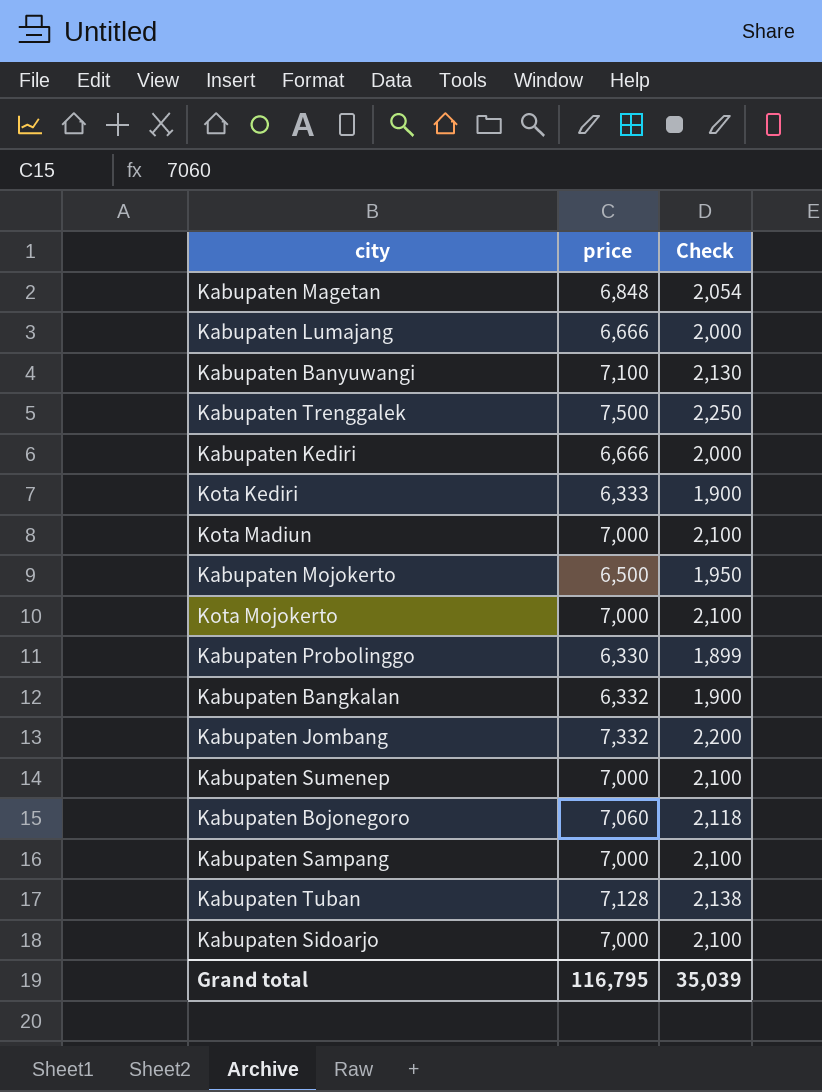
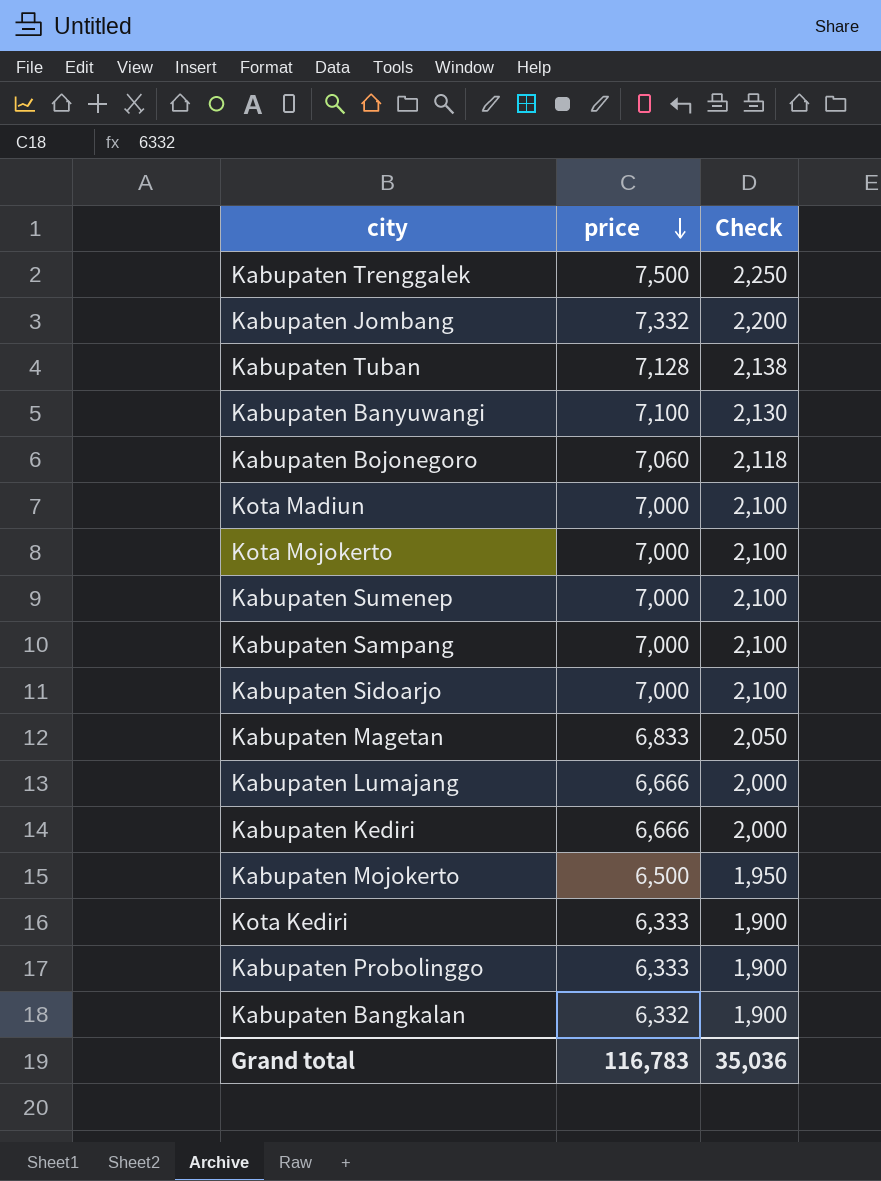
row order: none -> price descending
Kabupaten Magetan | price: 6,848 -> 6,833
Kabupaten Magetan | Check: 2,054 -> 2,050
Kabupaten Probolinggo | price: 6,330 -> 6,333
Kabupaten Probolinggo | Check: 1,899 -> 1,900
Grand total | price: 116,795 -> 116,783
Grand total | Check: 35,039 -> 35,036

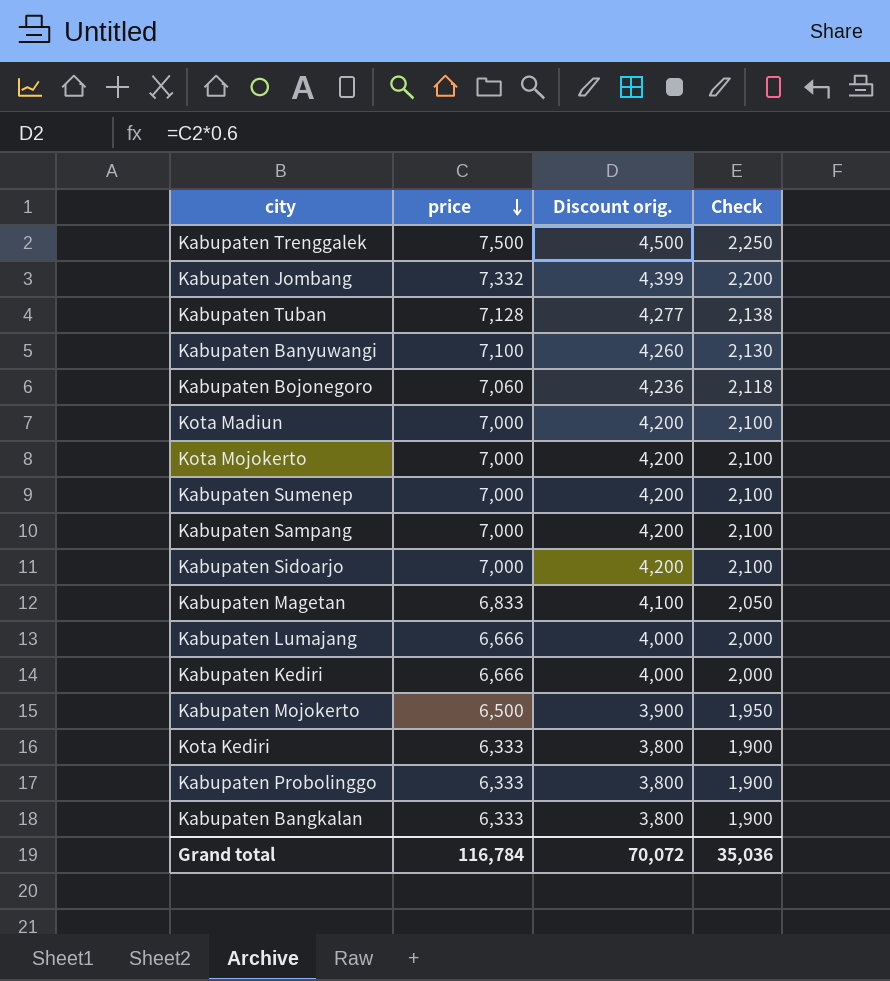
column Discount orig. | formula: none -> [price] * 0.6
Kabupaten Bangkalan | price: 6,332 -> 6,333
Grand total | price: 116,783 -> 116,784

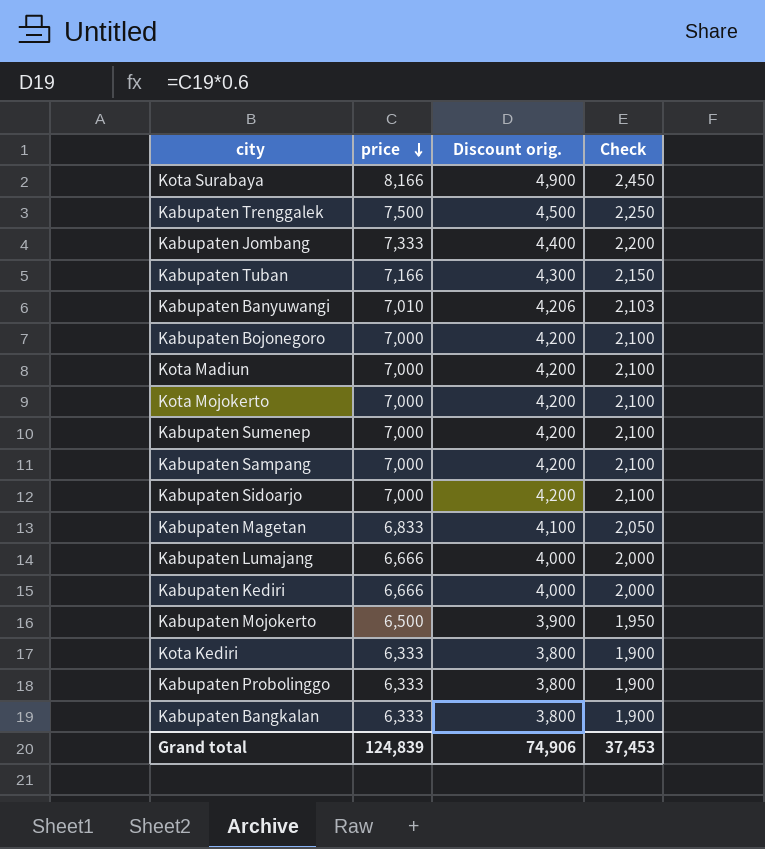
row Kota Surabaya: none -> 8,166 | 4,900 | 2,450
Kabupaten Jombang | price: 7,332 -> 7,333
Kabupaten Jombang | Discount orig.: 4,399 -> 4,400
Kabupaten Tuban | price: 7,128 -> 7,166
Kabupaten Tuban | Discount orig.: 4,277 -> 4,300
Kabupaten Tuban | Check: 2,138 -> 2,150
Kabupaten Banyuwangi | price: 7,100 -> 7,010
Kabupaten Banyuwangi | Discount orig.: 4,260 -> 4,206
Kabupaten Banyuwangi | Check: 2,130 -> 2,103
Kabupaten Bojonegoro | price: 7,060 -> 7,000
Kabupaten Bojonegoro | Discount orig.: 4,236 -> 4,200
Kabupaten Bojonegoro | Check: 2,118 -> 2,100
Grand total | price: 116,784 -> 124,839
Grand total | Discount orig.: 70,072 -> 74,906
Grand total | Check: 35,036 -> 37,453

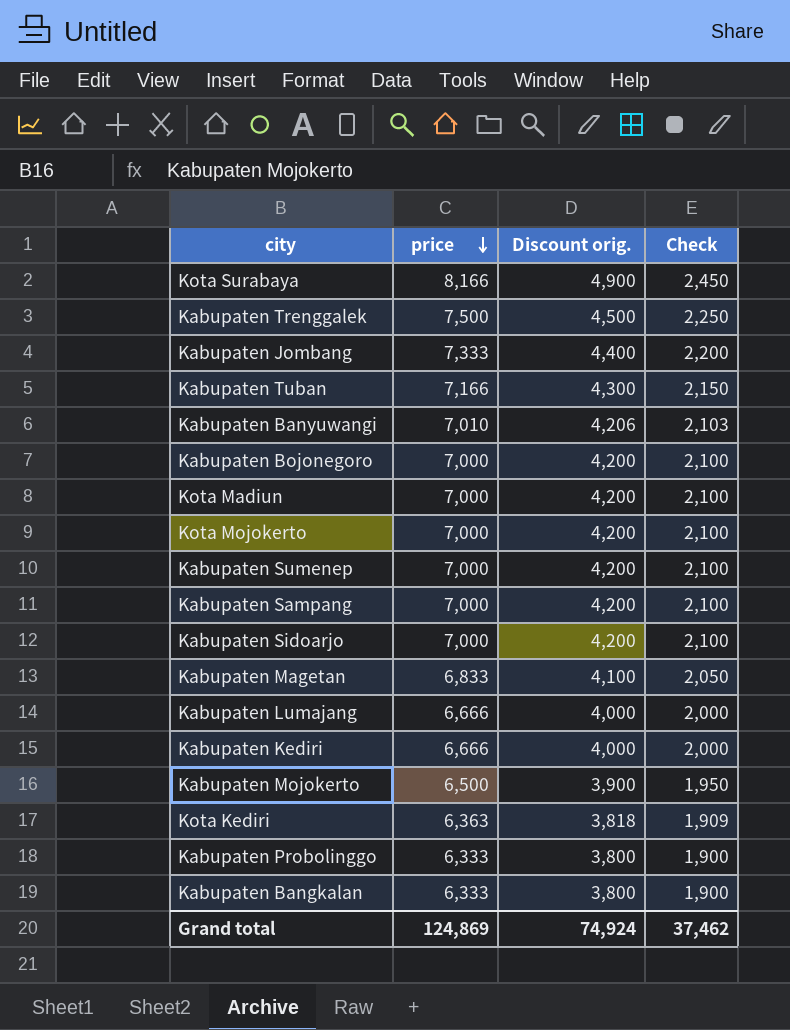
Kota Kediri | price: 6,333 -> 6,363
Kota Kediri | Discount orig.: 3,800 -> 3,818
Kota Kediri | Check: 1,900 -> 1,909
Grand total | price: 124,839 -> 124,869
Grand total | Discount orig.: 74,906 -> 74,924
Grand total | Check: 37,453 -> 37,462

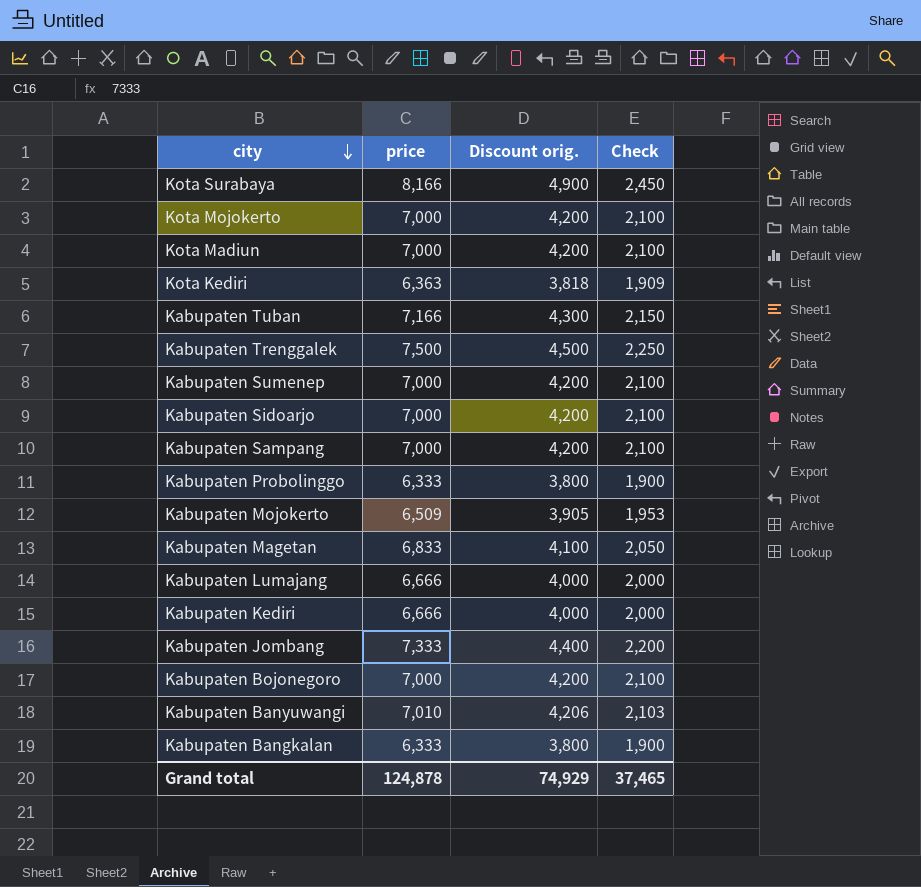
row order: price descending -> city descending
Kabupaten Mojokerto | price: 6,500 -> 6,509
Kabupaten Mojokerto | Discount orig.: 3,900 -> 3,905
Kabupaten Mojokerto | Check: 1,950 -> 1,953
Grand total | price: 124,869 -> 124,878
Grand total | Discount orig.: 74,924 -> 74,929
Grand total | Check: 37,462 -> 37,465

